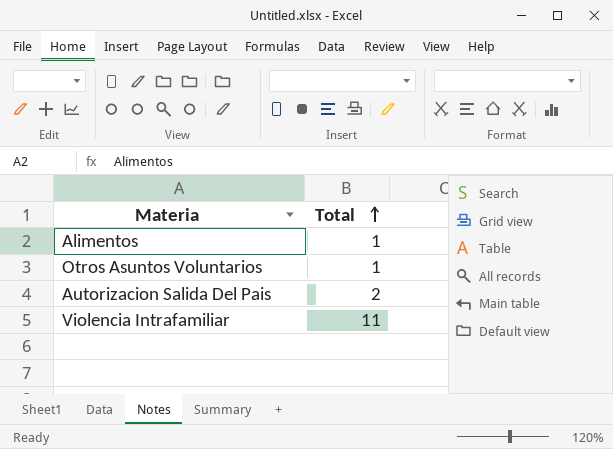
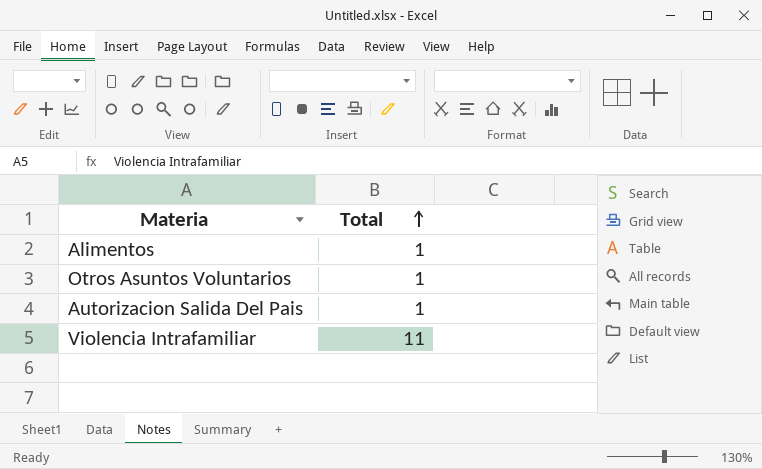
Autorizacion Salida Del Pais | Total: 2 -> 1

